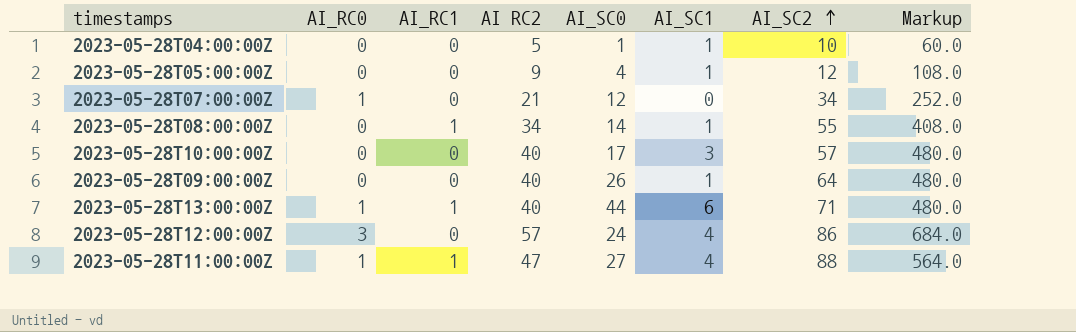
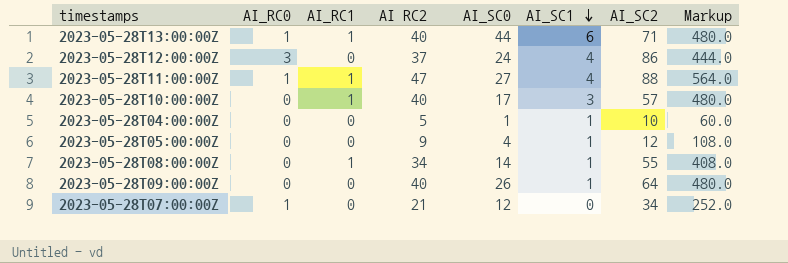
row order: AI_SC2 ascending -> AI_SC1 descending
2023-05-28T12:00:00Z | AI RC2: 57 -> 37
2023-05-28T12:00:00Z | Markup: 684.0 -> 444.0
2023-05-28T10:00:00Z | AI_RC1: 0 -> 1

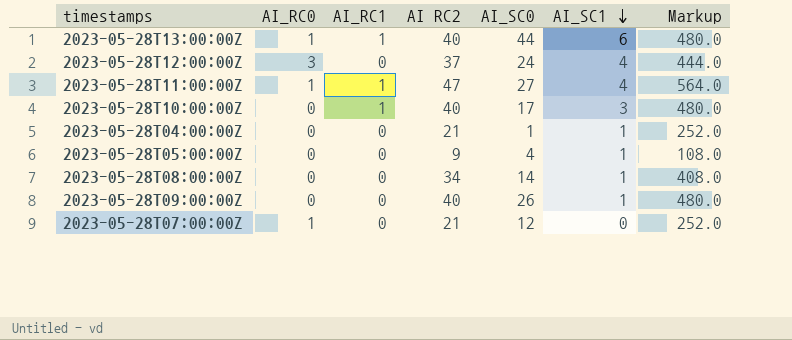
column AI_SC2 | position: 7 -> none
2023-05-28T04:00:00Z | AI RC2: 5 -> 21
2023-05-28T04:00:00Z | Markup: 60.0 -> 252.0
2023-05-28T08:00:00Z | AI_RC1: 1 -> 0

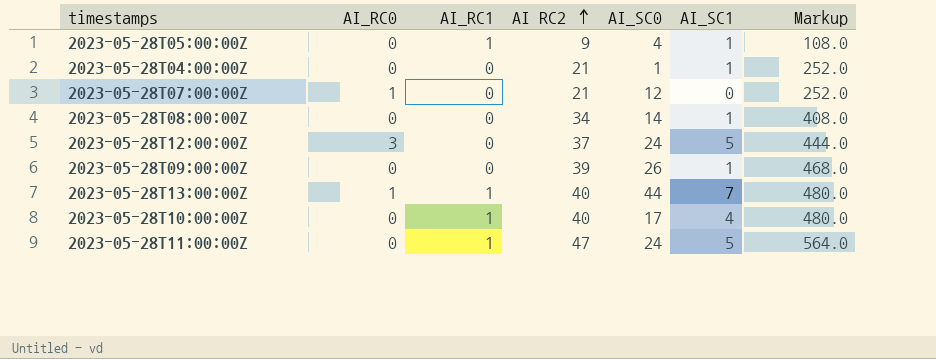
row order: AI_SC1 descending -> AI RC2 ascending
2023-05-28T05:00:00Z | AI_RC1: 0 -> 1
2023-05-28T12:00:00Z | AI_SC1: 4 -> 5
2023-05-28T09:00:00Z | AI RC2: 40 -> 39
2023-05-28T09:00:00Z | Markup: 480.0 -> 468.0
2023-05-28T13:00:00Z | AI_SC1: 6 -> 7
2023-05-28T10:00:00Z | AI_SC1: 3 -> 4
2023-05-28T11:00:00Z | AI_RC0: 1 -> 0
2023-05-28T11:00:00Z | AI_SC0: 27 -> 24
2023-05-28T11:00:00Z | AI_SC1: 4 -> 5

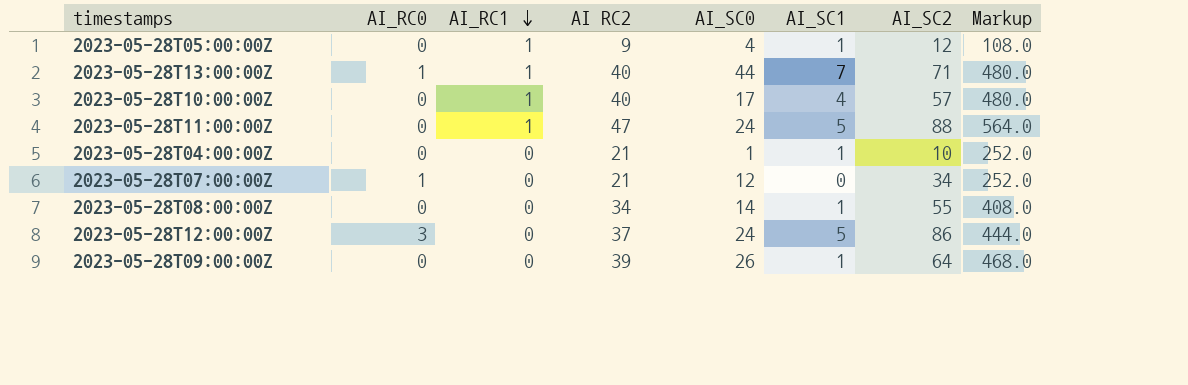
row order: AI RC2 ascending -> AI_RC1 descending
column AI_SC2 | position: none -> 7

